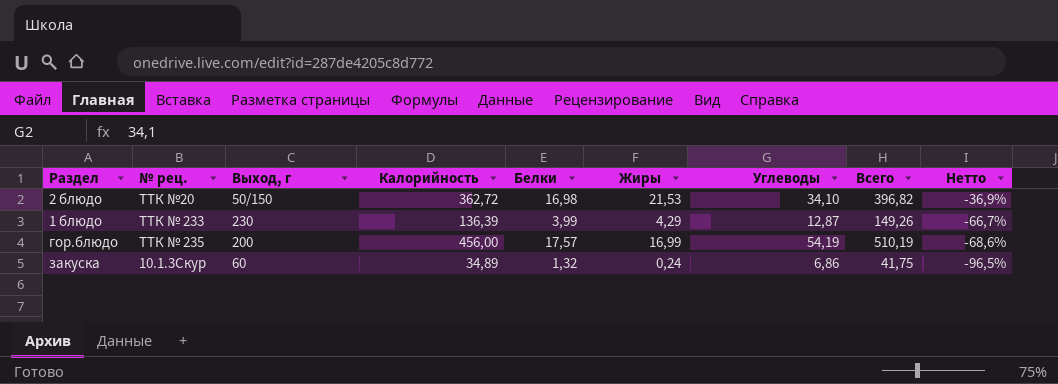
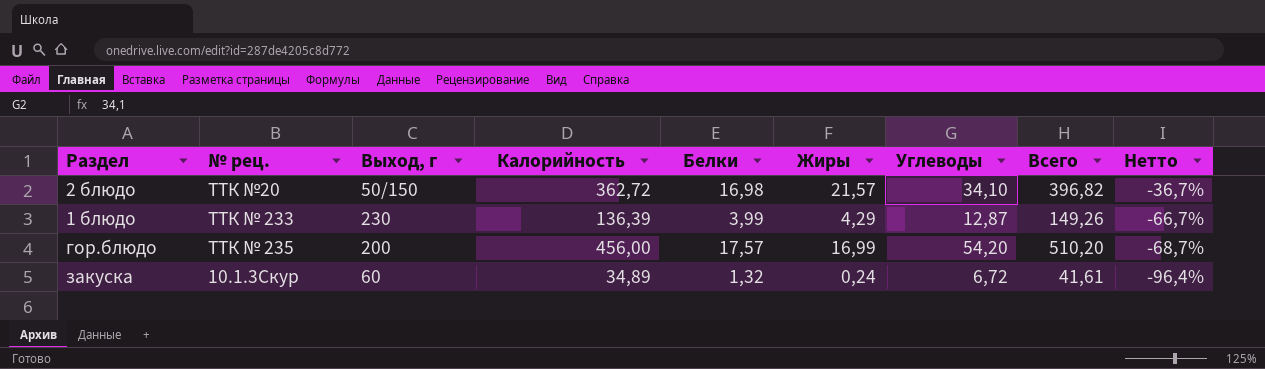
2 блюдо | Жиры: 21,53 -> 21,57
2 блюдо | Нетто: -36,9% -> -36,7%
гор.блюдо | Углеводы: 54,19 -> 54,20
гор.блюдо | Всего: 510,19 -> 510,20
гор.блюдо | Нетто: -68,6% -> -68,7%
закуска | Углеводы: 6,86 -> 6,72
закуска | Всего: 41,75 -> 41,61
закуска | Нетто: -96,5% -> -96,4%

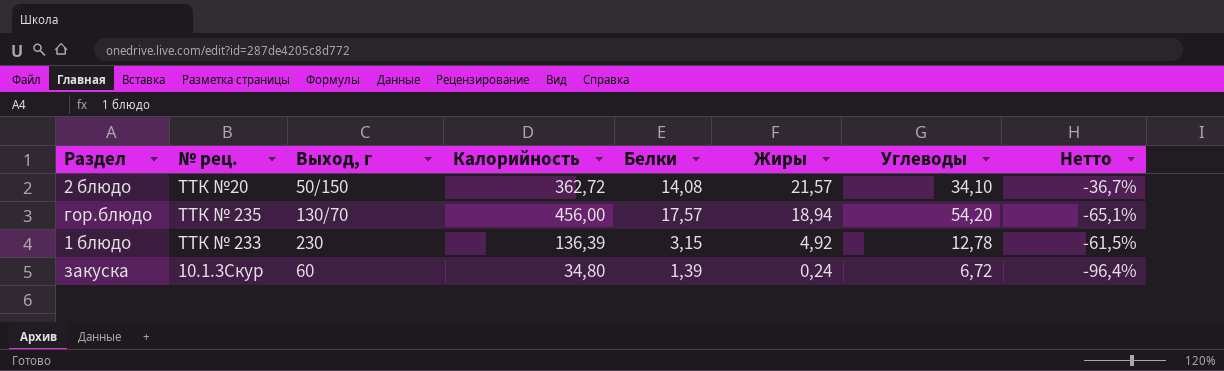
row order: Нетто descending -> Жиры descending
column Всего | formula: [Калорийность] + [Углеводы] -> none
2 блюдо | Белки: 16,98 -> 14,08
гор.блюдо | Выход, г: 200 -> 130/70
гор.блюдо | Жиры: 16,99 -> 18,94
гор.блюдо | Нетто: -68,7% -> -65,1%
1 блюдо | Белки: 3,99 -> 3,15
1 блюдо | Жиры: 4,29 -> 4,92
1 блюдо | Углеводы: 12,87 -> 12,78
1 блюдо | Нетто: -66,7% -> -61,5%
закуска | Калорийность: 34,89 -> 34,80
закуска | Белки: 1,32 -> 1,39

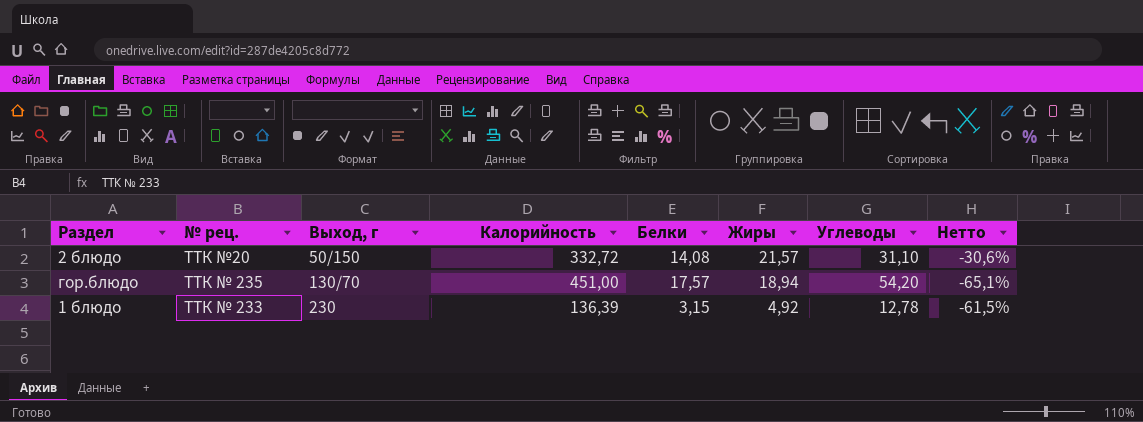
row закуска: 10.1.3Скур | 60 | 34,80 | 1,39 | 0,24 | 6,72 | -96,4% -> none
2 блюдо | Калорийность: 362,72 -> 332,72
2 блюдо | Углеводы: 34,10 -> 31,10
2 блюдо | Нетто: -36,7% -> -30,6%
гор.блюдо | Калорийность: 456,00 -> 451,00

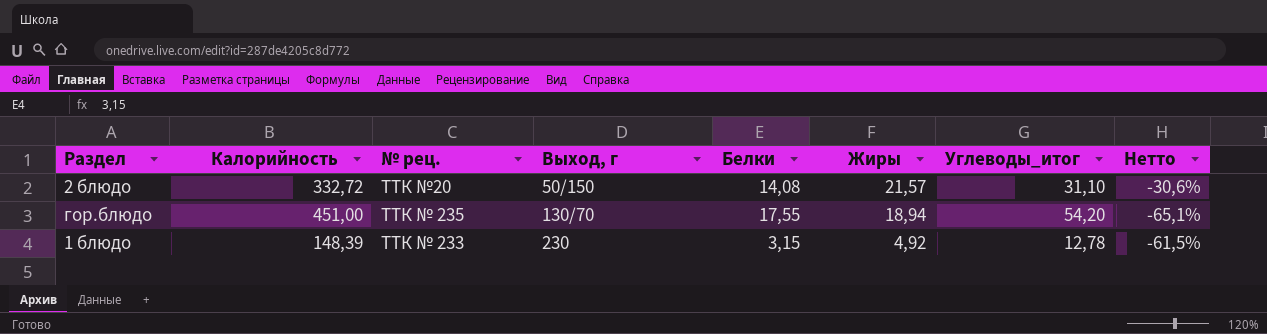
column Калорийность | position: 4 -> 2
column name: Углеводы -> Углеводы_итог
гор.блюдо | Белки: 17,57 -> 17,55
1 блюдо | Калорийность: 136,39 -> 148,39

